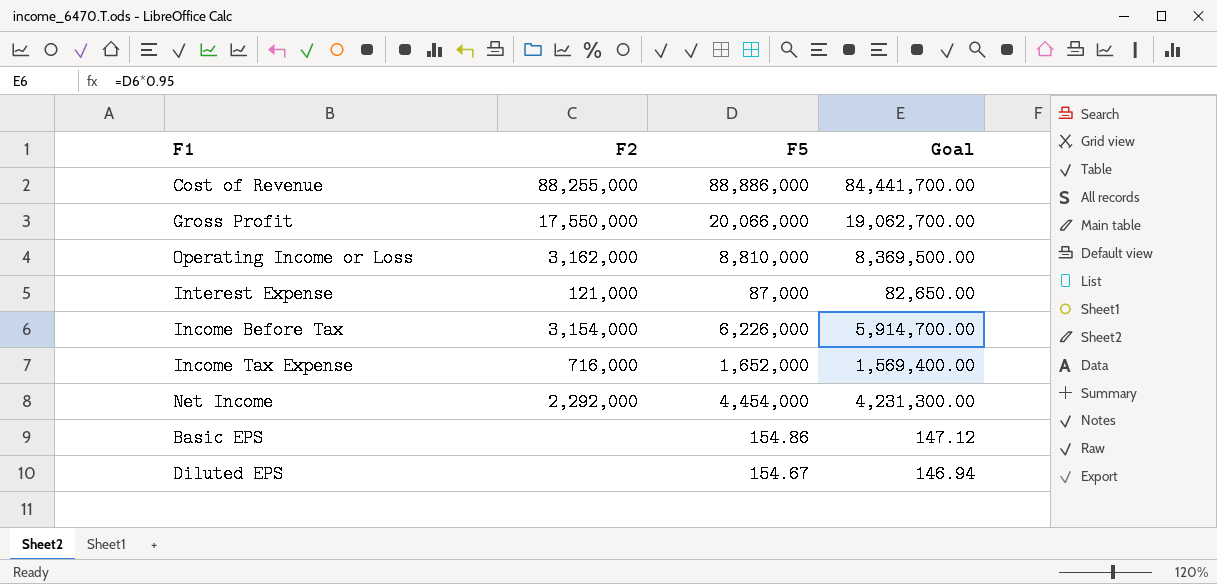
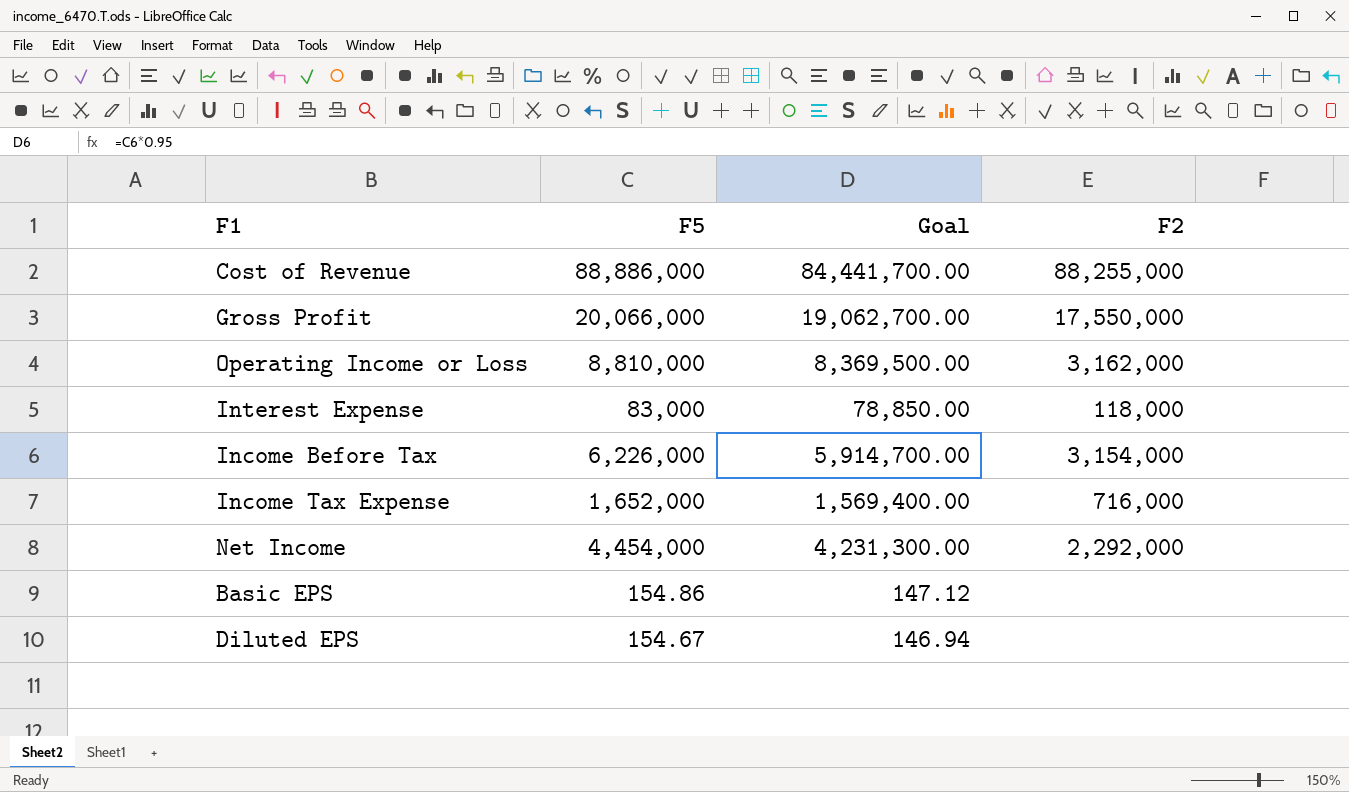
column F2 | position: 2 -> 4
Interest Expense | F5: 87,000 -> 83,000
Interest Expense | Goal: 82,650.00 -> 78,850.00
Interest Expense | F2: 121,000 -> 118,000

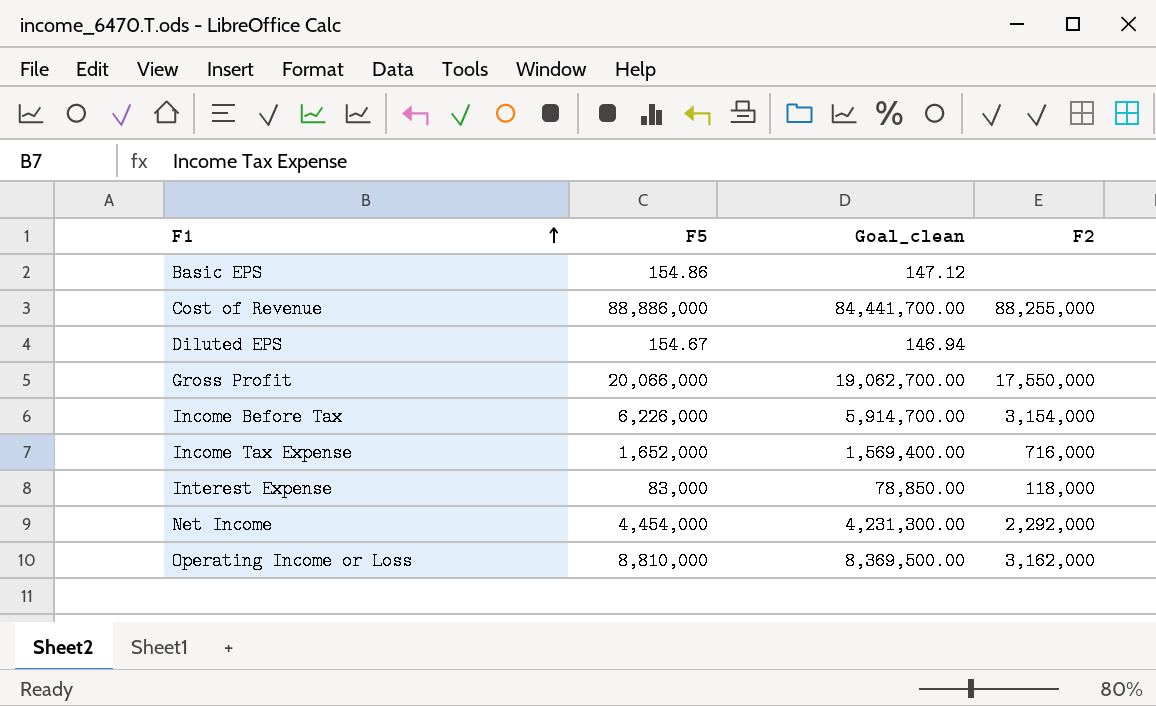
row order: none -> F1 ascending
column name: Goal -> Goal_clean

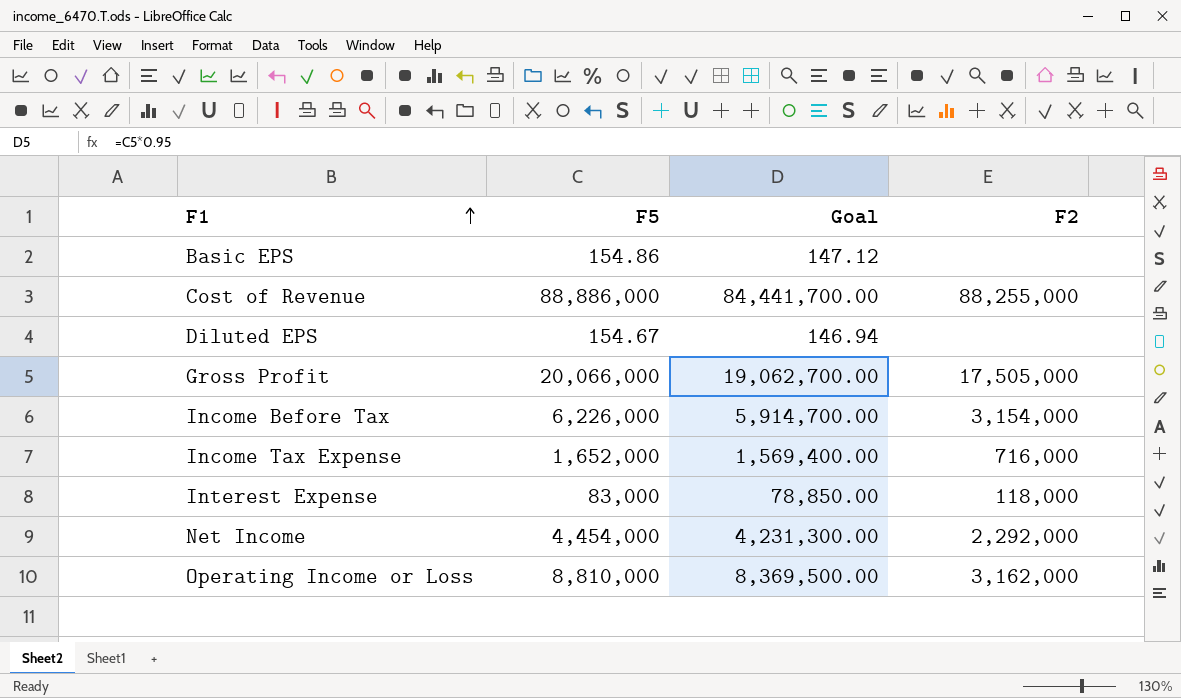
column name: Goal_clean -> Goal
Gross Profit | F2: 17,550,000 -> 17,505,000

